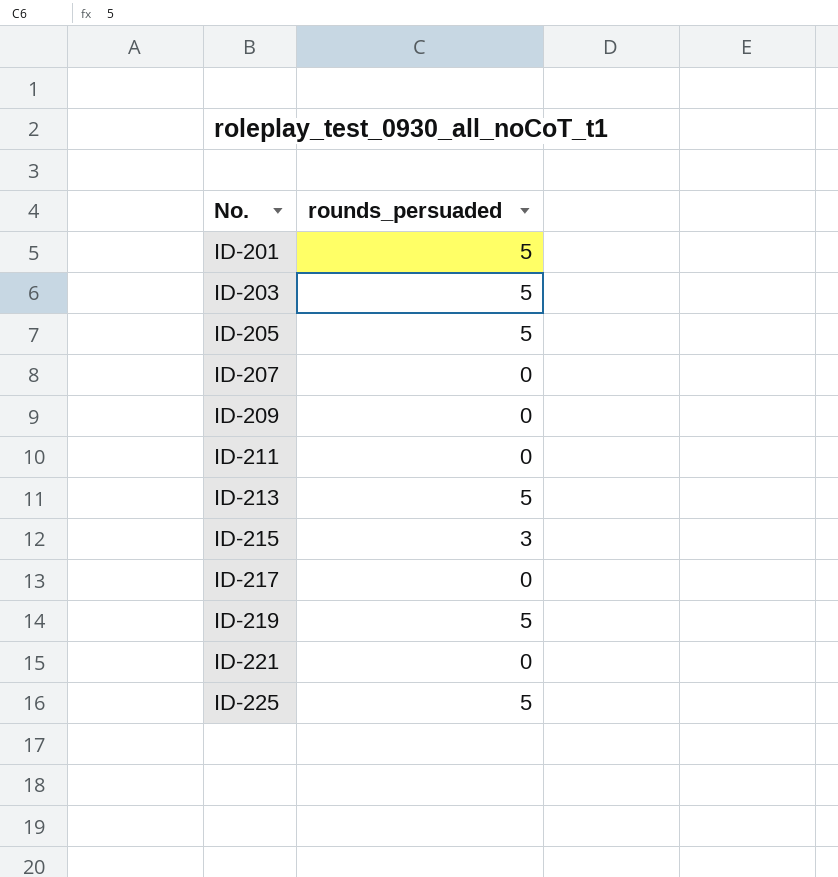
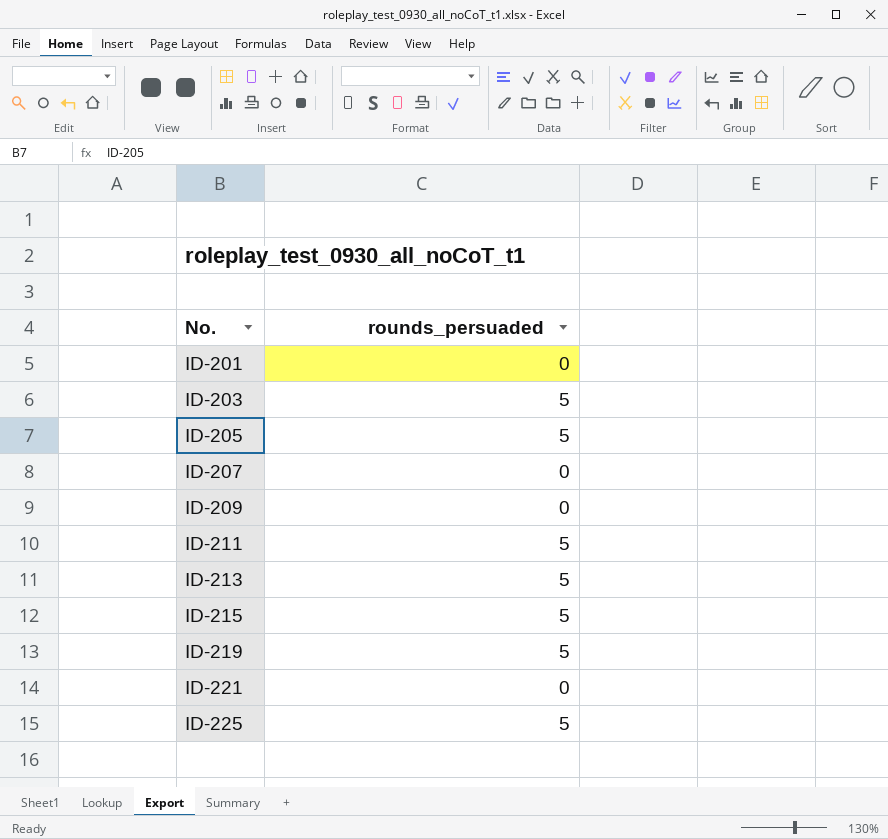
row ID-217: 0 -> none
ID-201 | rounds_persuaded: 5 -> 0
ID-211 | rounds_persuaded: 0 -> 5
ID-215 | rounds_persuaded: 3 -> 5

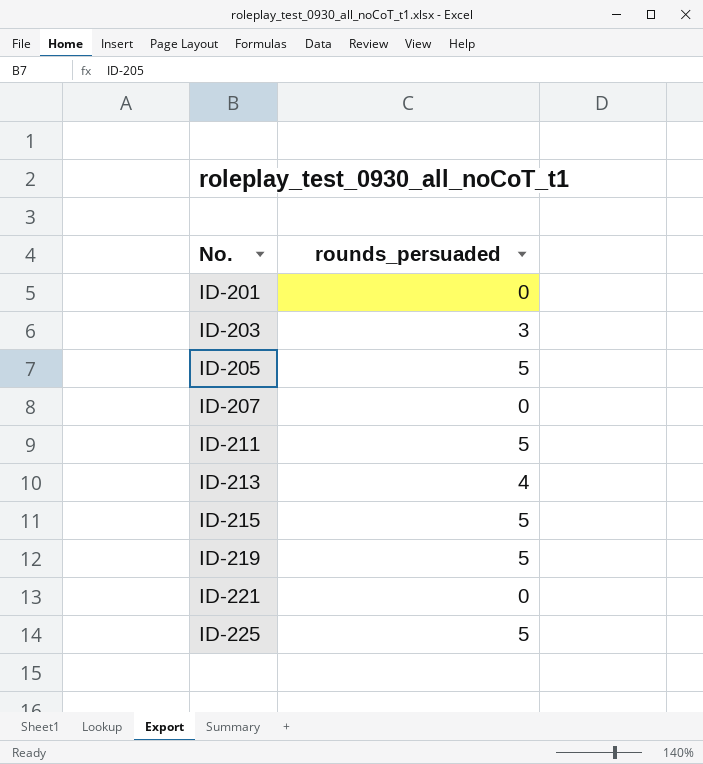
row ID-209: 0 -> none
ID-203 | rounds_persuaded: 5 -> 3
ID-213 | rounds_persuaded: 5 -> 4

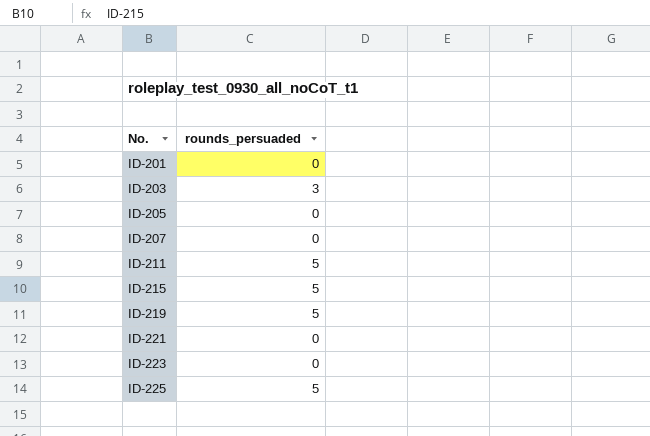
row ID-213: 4 -> none
ID-205 | rounds_persuaded: 5 -> 0
row ID-223: none -> 0

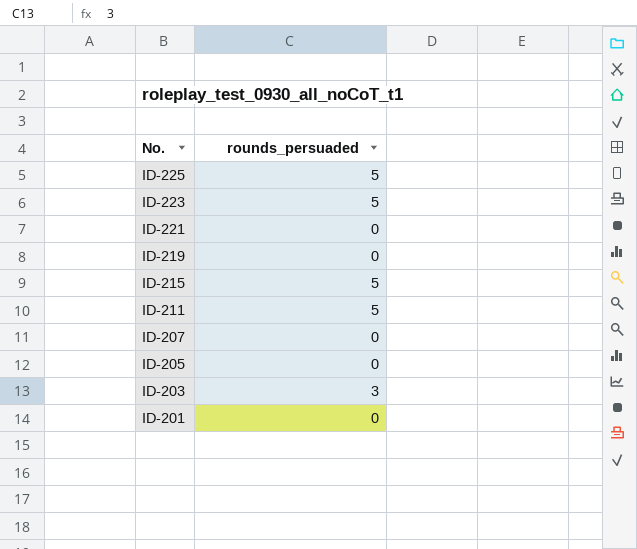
row order: No. ascending -> No. descending
ID-223 | rounds_persuaded: 0 -> 5
ID-219 | rounds_persuaded: 5 -> 0

